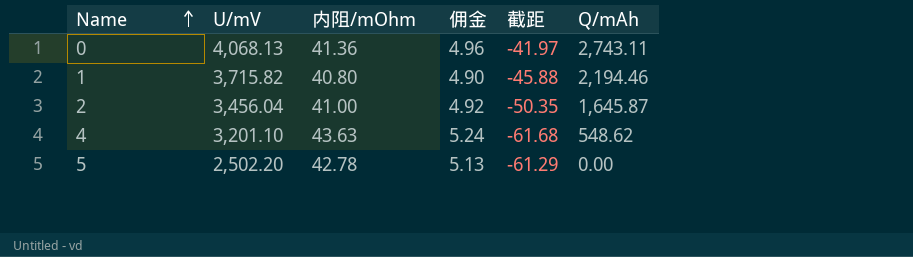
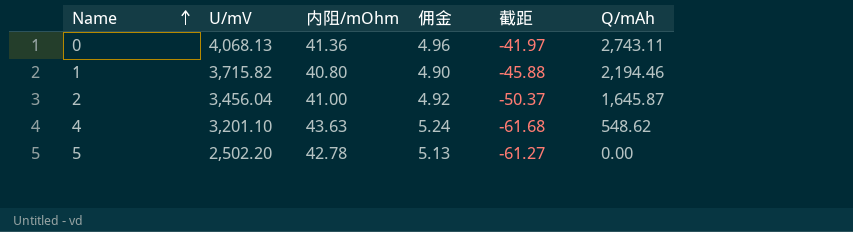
2 | 截距: -50.35 -> -50.37
5 | 截距: -61.29 -> -61.27

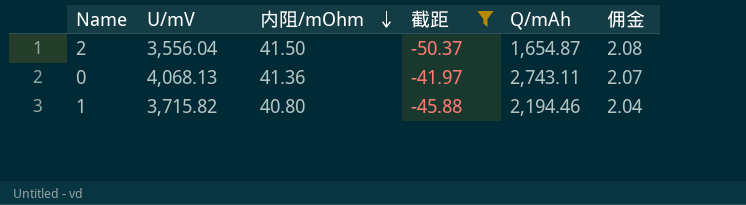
filter: none -> 截距 >= -50.37
row order: Name ascending -> 内阻/mOhm descending
column 佣金 | formula: [内阻/mOhm] * 0.12 -> [内阻/mOhm] * 0.05
column 佣金 | position: 4 -> 6
2 | U/mV: 3,456.04 -> 3,556.04
2 | 内阻/mOhm: 41.00 -> 41.50
2 | Q/mAh: 1,645.87 -> 1,654.87

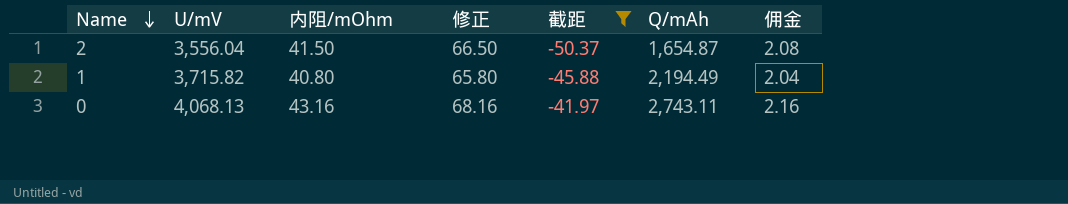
row order: 内阻/mOhm descending -> Name descending
column 修正 | formula: none -> [内阻/mOhm] + 25
1 | Q/mAh: 2,194.46 -> 2,194.49
0 | 内阻/mOhm: 41.36 -> 43.16
0 | 佣金: 2.07 -> 2.16

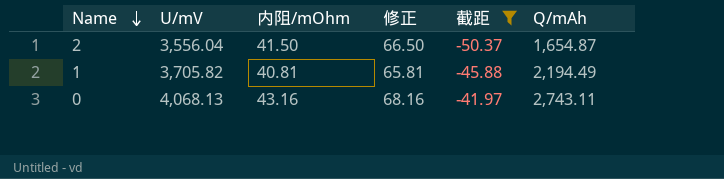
column 佣金 | formula: [内阻/mOhm] * 0.05 -> none
1 | U/mV: 3,715.82 -> 3,705.82
1 | 内阻/mOhm: 40.80 -> 40.81
1 | 修正: 65.80 -> 65.81

